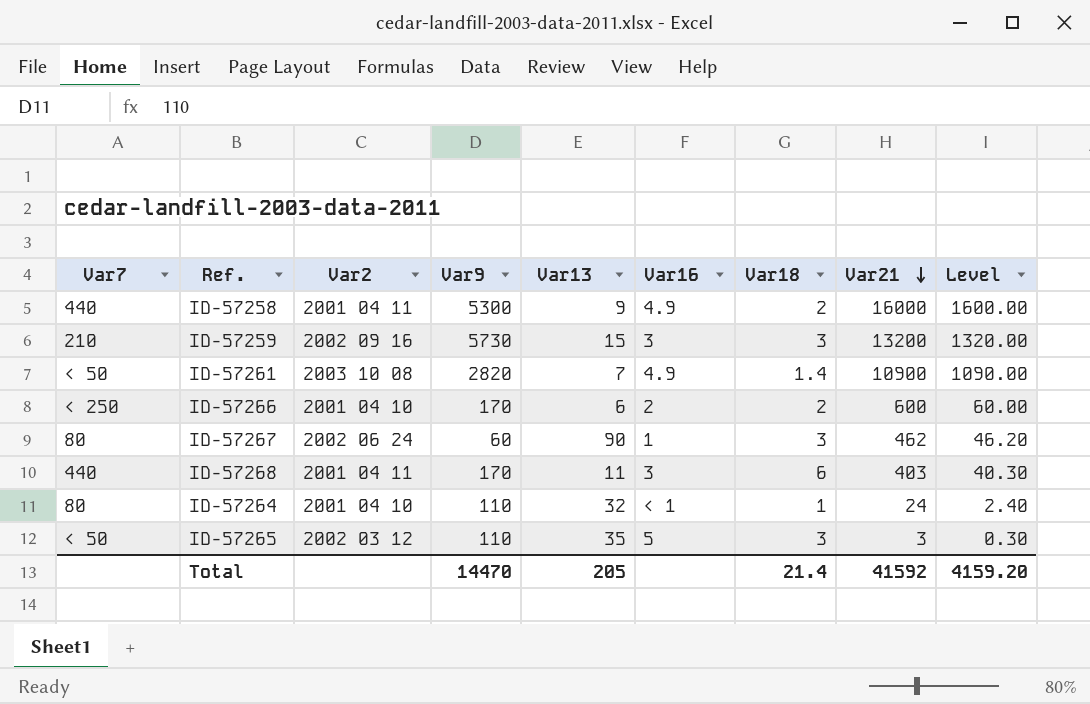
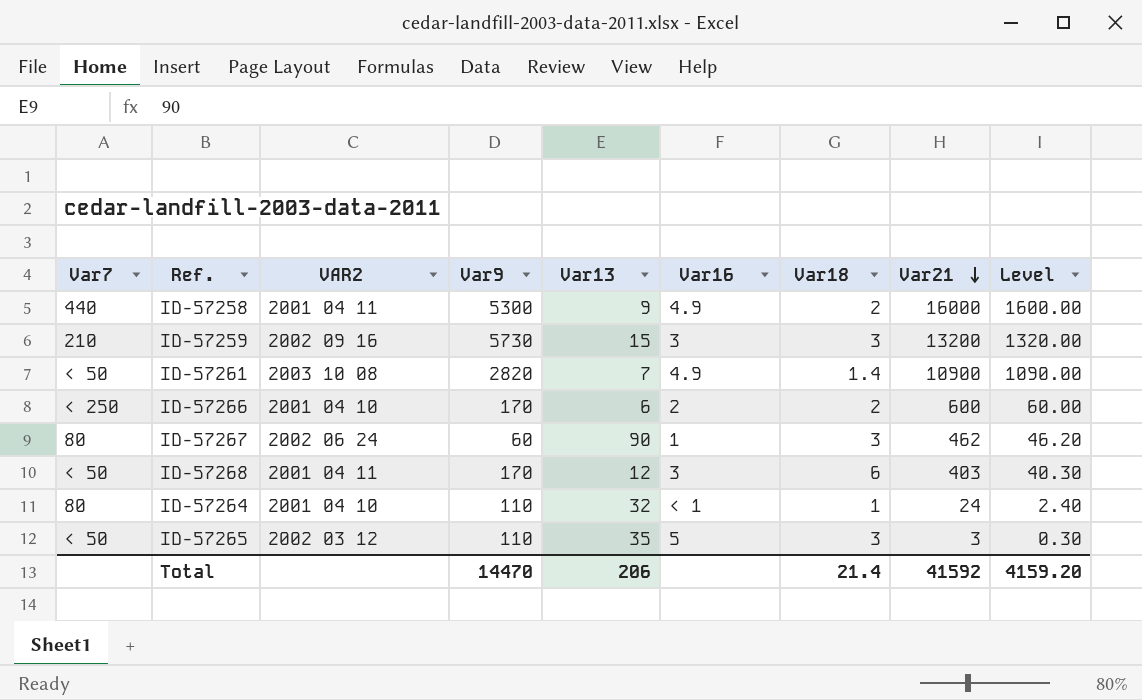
column name: Var2 -> VAR2
ID-57268 | Var7: 440 -> < 50
ID-57268 | Var13: 11 -> 12
Total | Var13: 205 -> 206

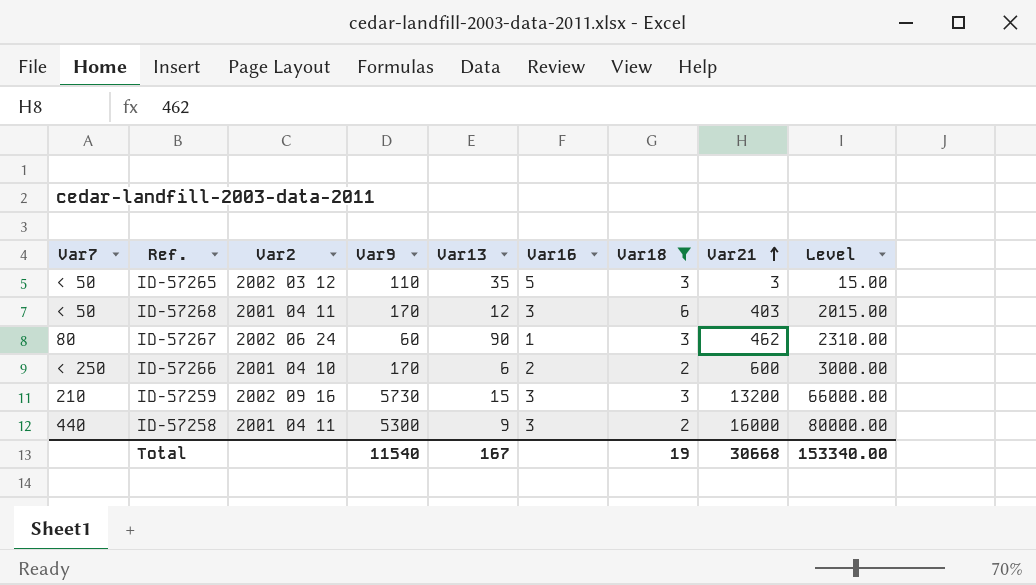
filter: none -> Var18 >= 2
row order: Var21 descending -> Var21 ascending
column name: VAR2 -> Var2
column Level | formula: [Var21] * 0.1 -> [Var21] * 5
ID-57258 | Var16: 4.9 -> 3
Total | Var9: 14470 -> 11540
Total | Var13: 206 -> 167
Total | Var18: 21.4 -> 19
Total | Var21: 41592 -> 30668
Total | Level: 4159.20 -> 153340.00

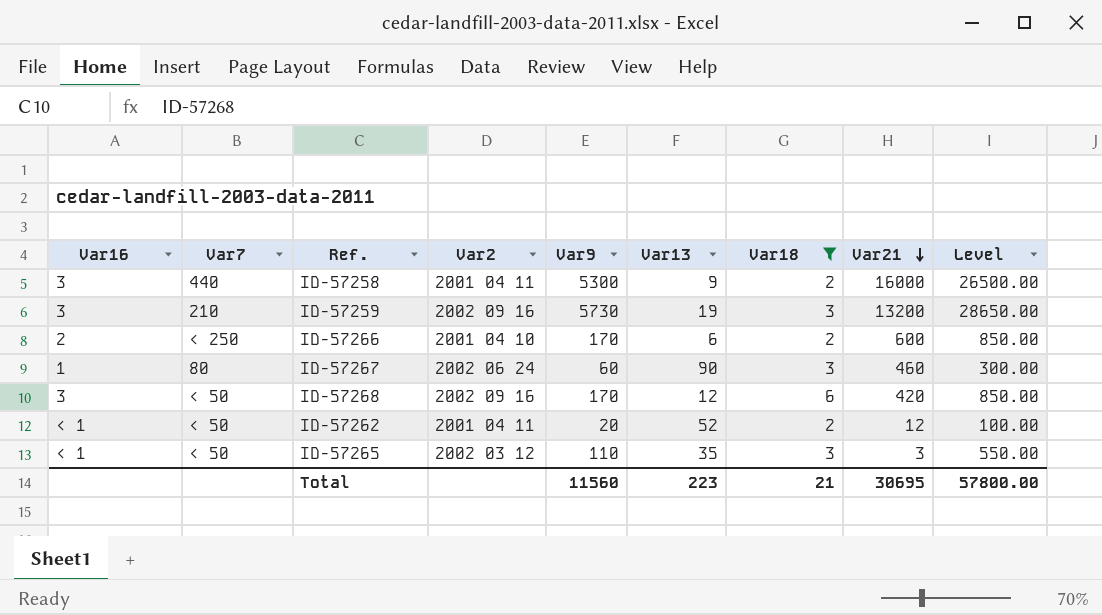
row order: Var21 ascending -> Var21 descending
column Var16 | position: 6 -> 1
column Level | formula: [Var21] * 5 -> [Var9] * 5
ID-57259 | Var13: 15 -> 19
ID-57267 | Var21: 462 -> 460
ID-57268 | Var2: 2001 04 11 -> 2002 09 16
ID-57268 | Var21: 403 -> 420
row ID-57262: none -> < 1 | < 50 | 2001 04 11 | 20 | 52 | 2 | 12 | 100.00
ID-57265 | Var16: 5 -> < 1
Total | Var9: 11540 -> 11560
Total | Var13: 167 -> 223
Total | Var18: 19 -> 21
Total | Var21: 30668 -> 30695
Total | Level: 153340.00 -> 57800.00

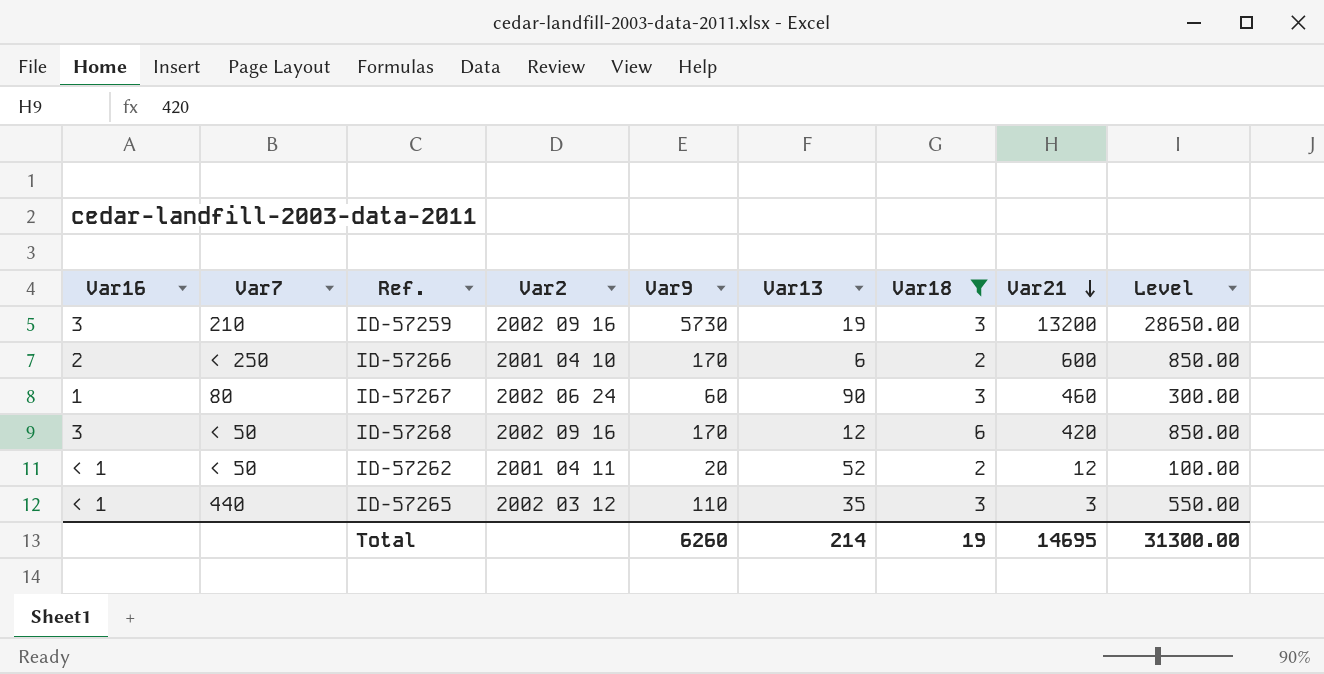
row ID-57258: 3 | 440 | 2001 04 11 | 5300 | 9 | 2 | 16000 | 26500.00 -> none
ID-57265 | Var7: < 50 -> 440
Total | Var9: 11560 -> 6260
Total | Var13: 223 -> 214
Total | Var18: 21 -> 19
Total | Var21: 30695 -> 14695
Total | Level: 57800.00 -> 31300.00

